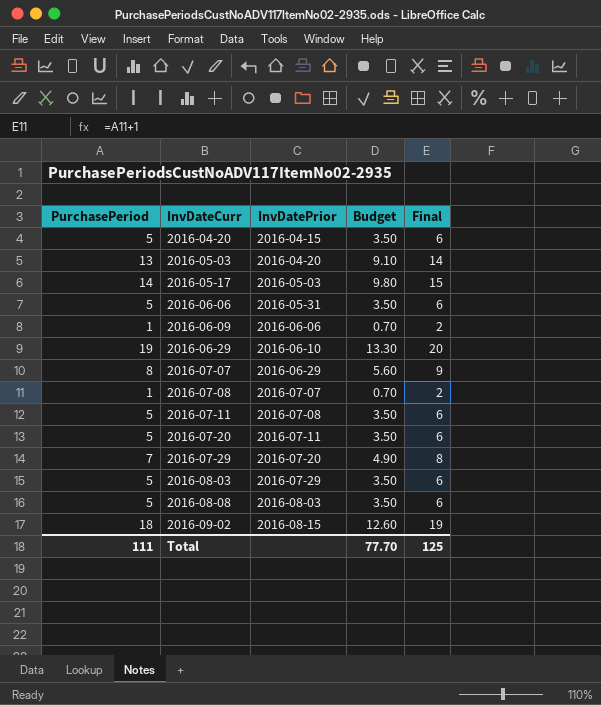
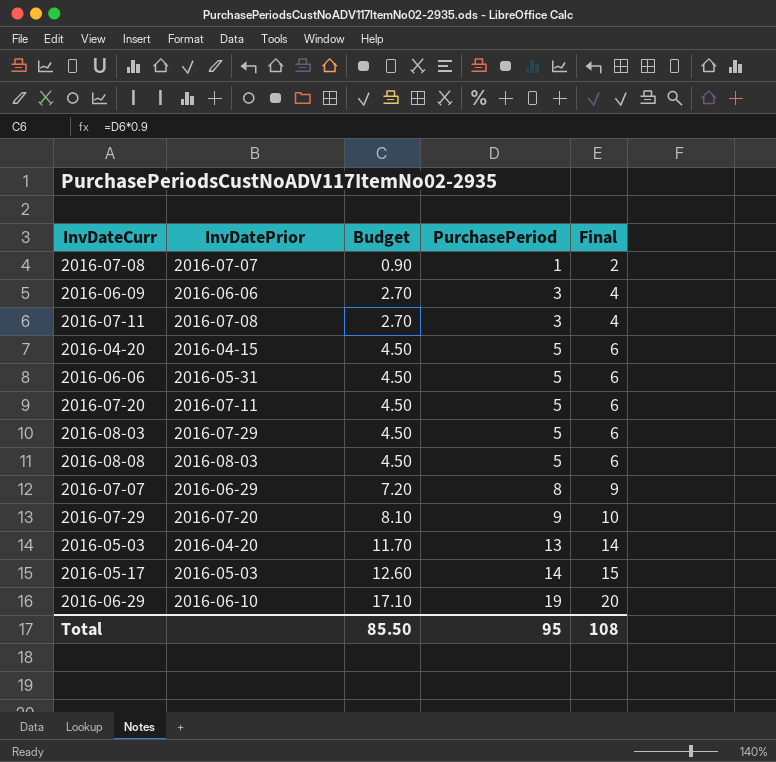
row order: InvDateCurr ascending -> Budget ascending
column Budget | formula: [PurchasePeriod] * 0.7 -> [PurchasePeriod] * 0.9
column PurchasePeriod | position: 1 -> 4
row 2016-09-02: 18 | 2016-08-15 | 12.60 | 19 -> none
2016-06-09 | PurchasePeriod: 1 -> 3
2016-06-09 | Final: 2 -> 4
2016-07-11 | PurchasePeriod: 5 -> 3
2016-07-11 | Final: 6 -> 4
2016-07-29 | PurchasePeriod: 7 -> 9
2016-07-29 | Final: 8 -> 10
Total | Budget: 77.70 -> 85.50
Total | PurchasePeriod: 111 -> 95
Total | Final: 125 -> 108

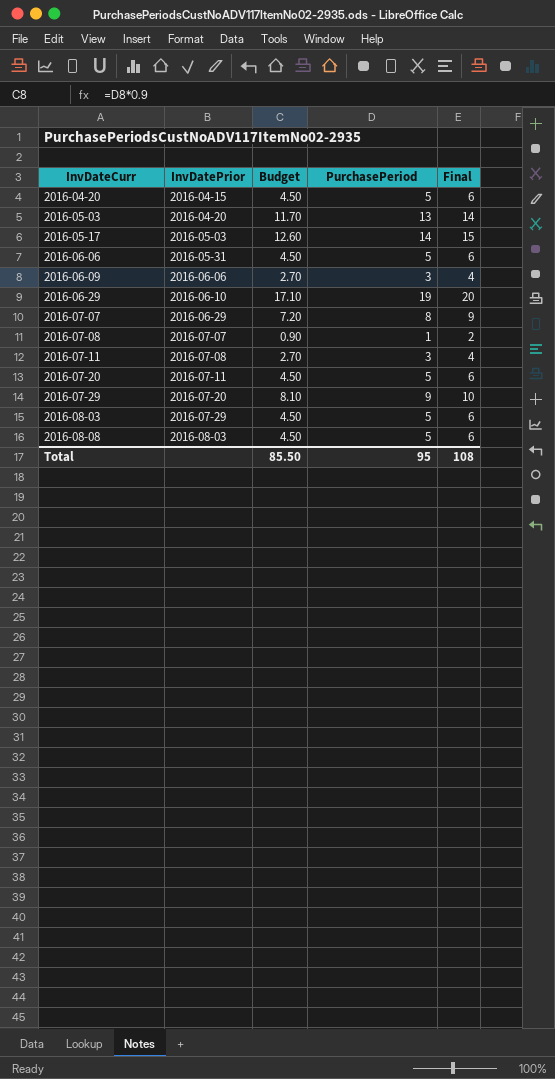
row order: Budget ascending -> InvDateCurr ascending

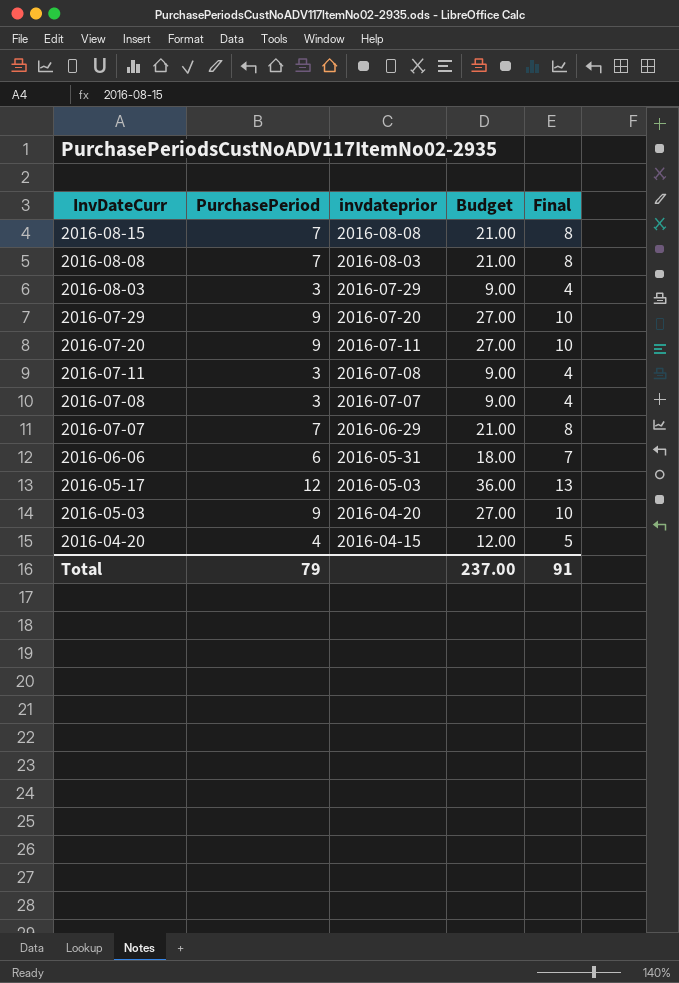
row order: InvDateCurr ascending -> InvDateCurr descending
column PurchasePeriod | position: 4 -> 2
column name: InvDatePrior -> invdateprior
column Budget | formula: [PurchasePeriod] * 0.9 -> [PurchasePeriod] * 3
row 2016-06-09: 2016-06-06 | 2.70 | 3 | 4 -> none
row 2016-06-29: 2016-06-10 | 17.10 | 19 | 20 -> none
row 2016-08-15: none -> 7 | 2016-08-08 | 21.00 | 8
2016-08-08 | PurchasePeriod: 5 -> 7
2016-08-08 | Final: 6 -> 8
2016-08-03 | PurchasePeriod: 5 -> 3
2016-08-03 | Final: 6 -> 4
2016-07-20 | PurchasePeriod: 5 -> 9
2016-07-20 | Final: 6 -> 10
2016-07-08 | PurchasePeriod: 1 -> 3
2016-07-08 | Final: 2 -> 4
2016-07-07 | PurchasePeriod: 8 -> 7
2016-07-07 | Final: 9 -> 8
2016-06-06 | PurchasePeriod: 5 -> 6
2016-06-06 | Final: 6 -> 7
2016-05-17 | PurchasePeriod: 14 -> 12
2016-05-17 | Final: 15 -> 13
2016-05-03 | PurchasePeriod: 13 -> 9
2016-05-03 | Final: 14 -> 10
2016-04-20 | PurchasePeriod: 5 -> 4
2016-04-20 | Final: 6 -> 5
Total | PurchasePeriod: 95 -> 79
Total | Budget: 85.50 -> 237.00
Total | Final: 108 -> 91

